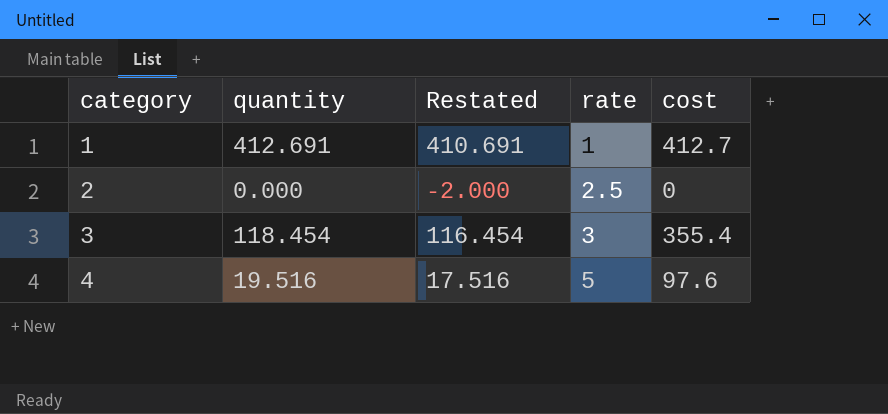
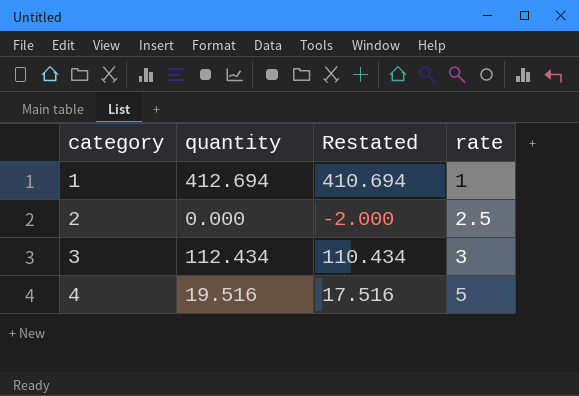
column cost | formula: [quantity] * [rate] -> none
1 | quantity: 412.691 -> 412.694
1 | Restated: 410.691 -> 410.694
3 | quantity: 118.454 -> 112.434
3 | Restated: 116.454 -> 110.434

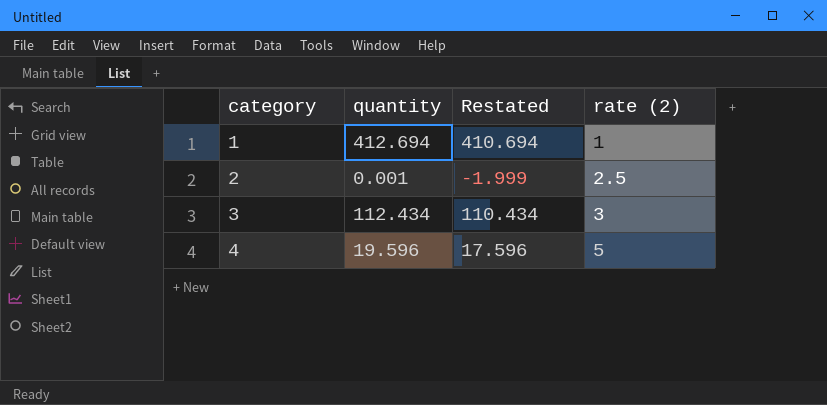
column name: rate -> rate (2)
2 | quantity: 0.000 -> 0.001
2 | Restated: -2.000 -> -1.999
4 | quantity: 19.516 -> 19.596
4 | Restated: 17.516 -> 17.596

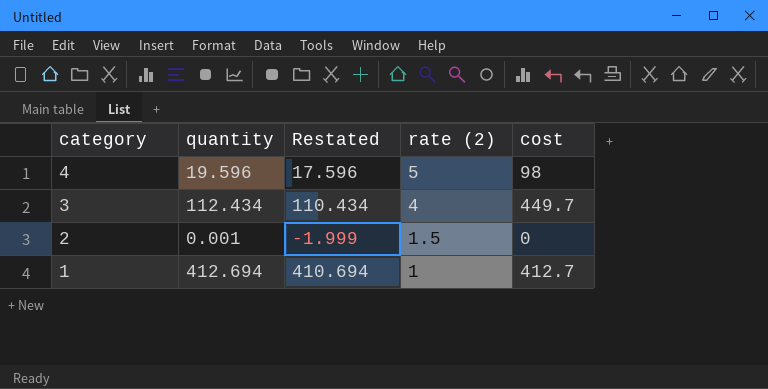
row order: category ascending -> category descending
column cost | formula: none -> [quantity] * [rate (2)]
3 | rate (2): 3 -> 4
2 | rate (2): 2.5 -> 1.5

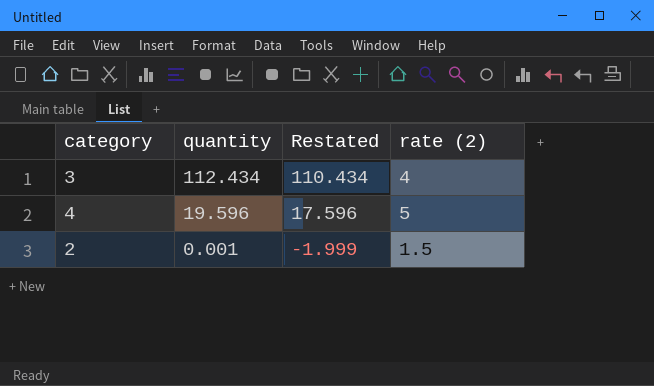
row order: category descending -> quantity descending
column cost | formula: [quantity] * [rate (2)] -> none
row 1: 412.694 | 410.694 | 1 | 412.7 -> none

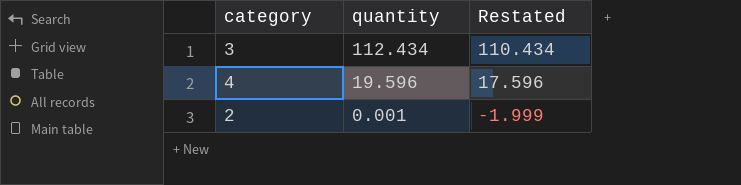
column rate (2) | position: 4 -> none

